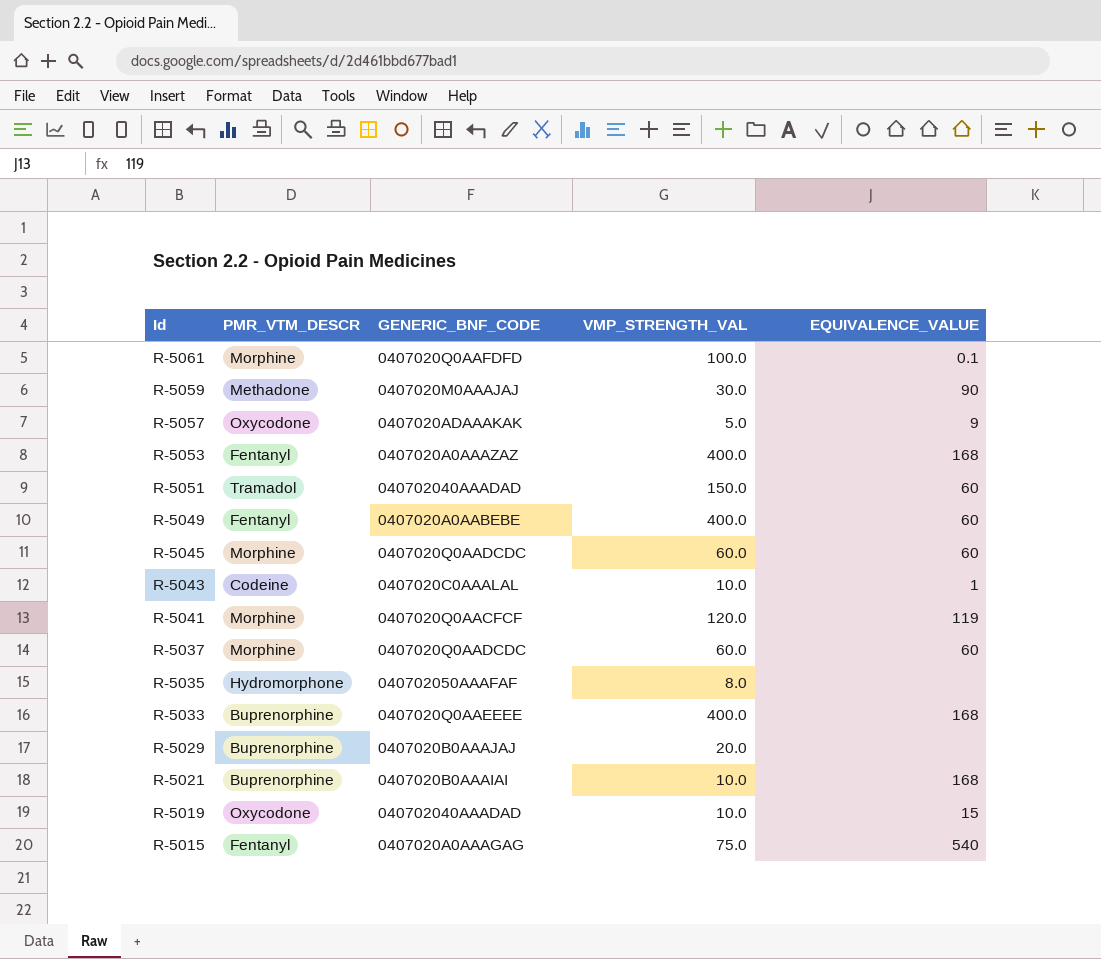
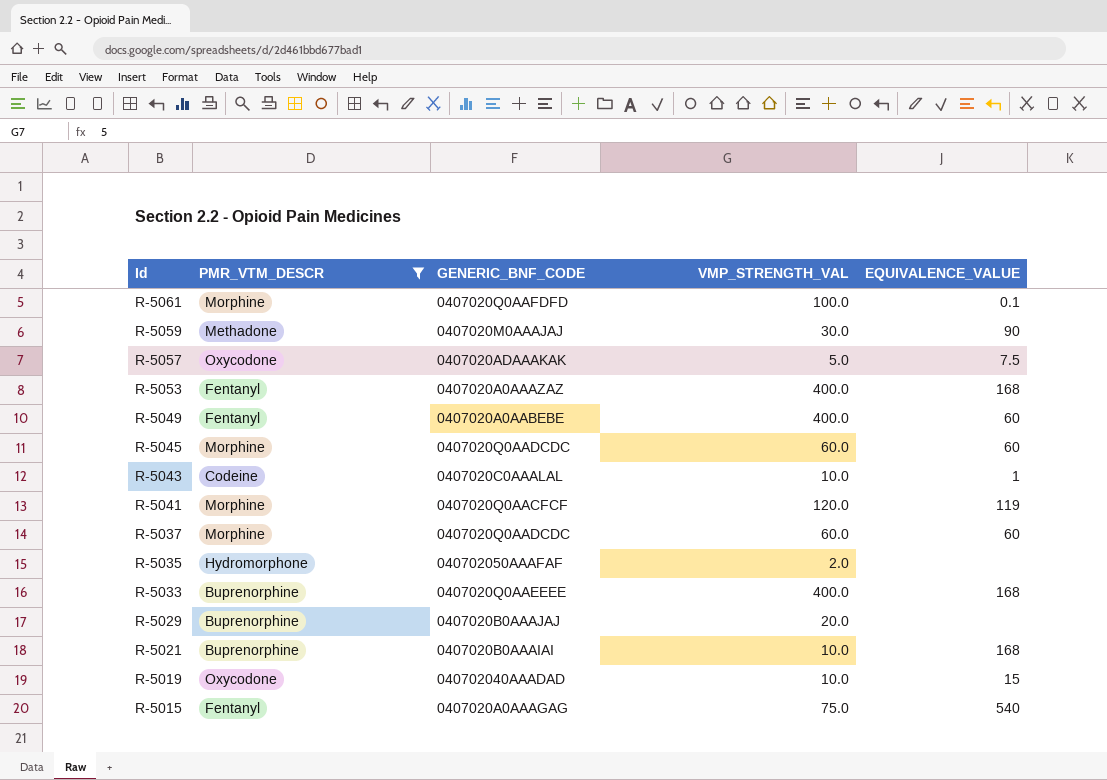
filter: none -> PMR_VTM_DESCR != Tramadol
R-5057 | EQUIVALENCE_VALUE: 9 -> 7.5
R-5035 | VMP_STRENGTH_VAL: 8.0 -> 2.0

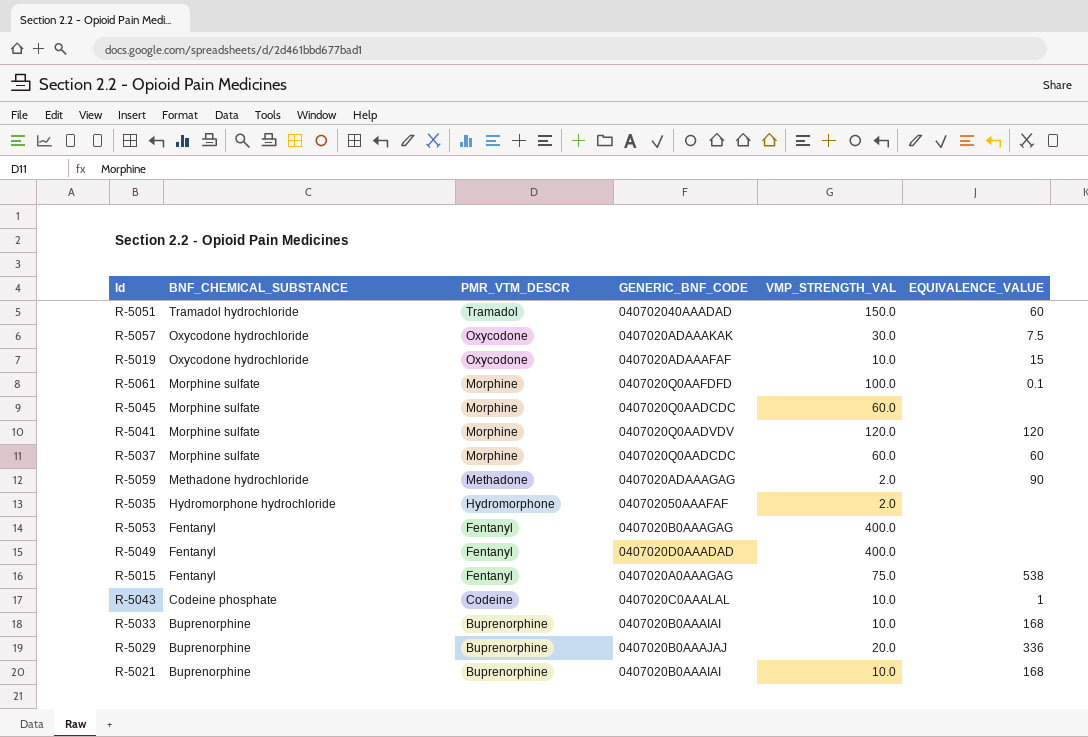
filter: PMR_VTM_DESCR != Tramadol -> none
row order: Id descending -> BNF_CHEMICAL_SUBSTANCE descending
column BNF_CHEMICAL_SUBSTANCE | position: none -> 2
R-5057 | VMP_STRENGTH_VAL: 5.0 -> 30.0
R-5019 | GENERIC_BNF_CODE: 040702040AAADAD -> 0407020ADAAAFAF
R-5045 | EQUIVALENCE_VALUE: 60 -> none
R-5041 | GENERIC_BNF_CODE: 0407020Q0AACFCF -> 0407020Q0AADVDV
R-5041 | EQUIVALENCE_VALUE: 119 -> 120
R-5059 | GENERIC_BNF_CODE: 0407020M0AAAJAJ -> 0407020ADAAAGAG
R-5059 | VMP_STRENGTH_VAL: 30.0 -> 2.0
R-5053 | GENERIC_BNF_CODE: 0407020A0AAAZAZ -> 0407020B0AAAGAG
R-5053 | EQUIVALENCE_VALUE: 168 -> none
R-5049 | GENERIC_BNF_CODE: 0407020A0AABEBE -> 0407020D0AAADAD
R-5049 | EQUIVALENCE_VALUE: 60 -> none
R-5015 | EQUIVALENCE_VALUE: 540 -> 538
R-5033 | GENERIC_BNF_CODE: 0407020Q0AAEEEE -> 0407020B0AAAIAI
R-5033 | VMP_STRENGTH_VAL: 400.0 -> 10.0
R-5029 | EQUIVALENCE_VALUE: none -> 336

